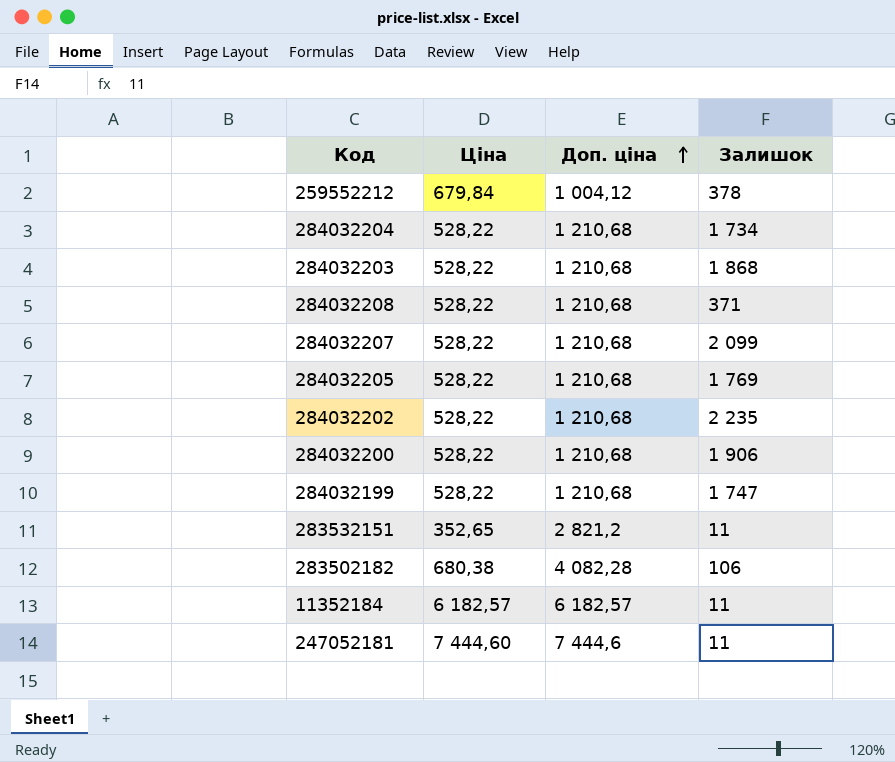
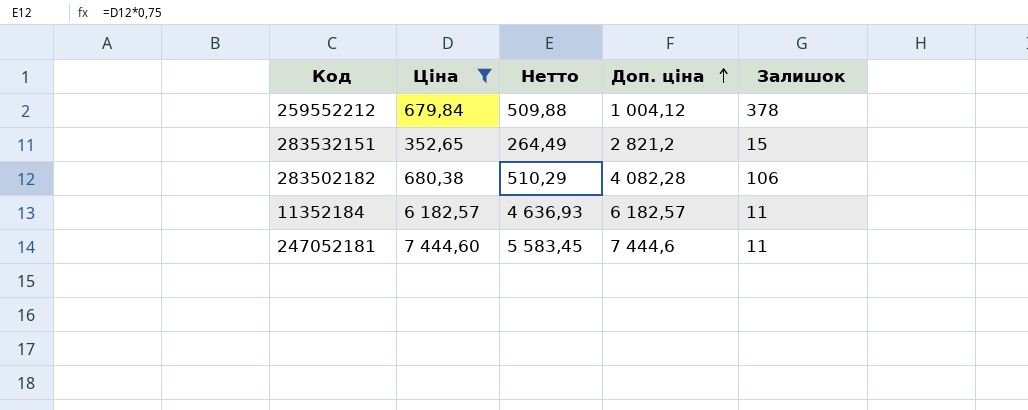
filter: none -> Ціна != 528,22
column Нетто | formula: none -> [Ціна] * 0,75
283532151 | Залишок: 11 -> 15

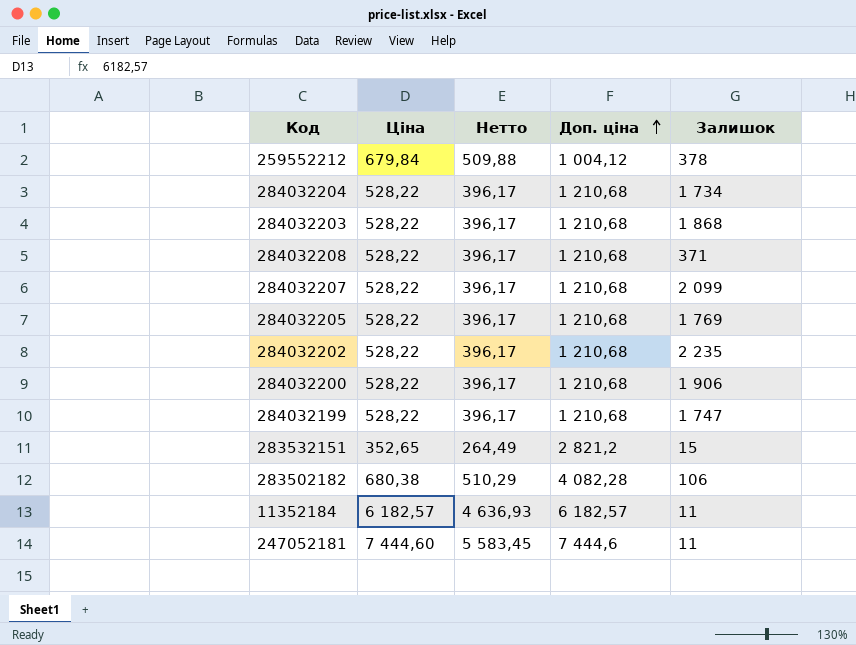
filter: Ціна != 528,22 -> none

